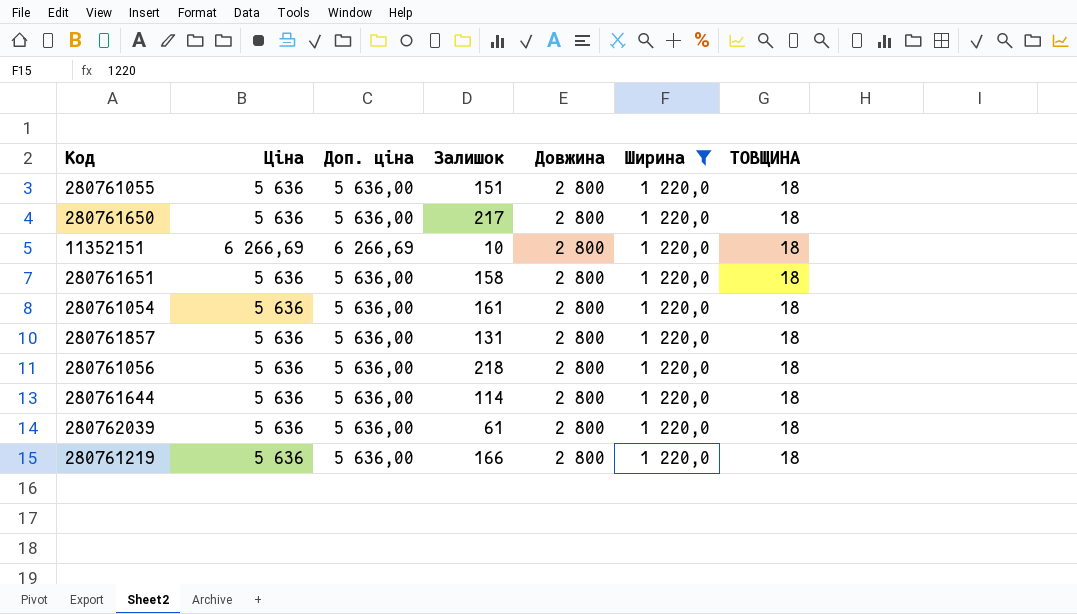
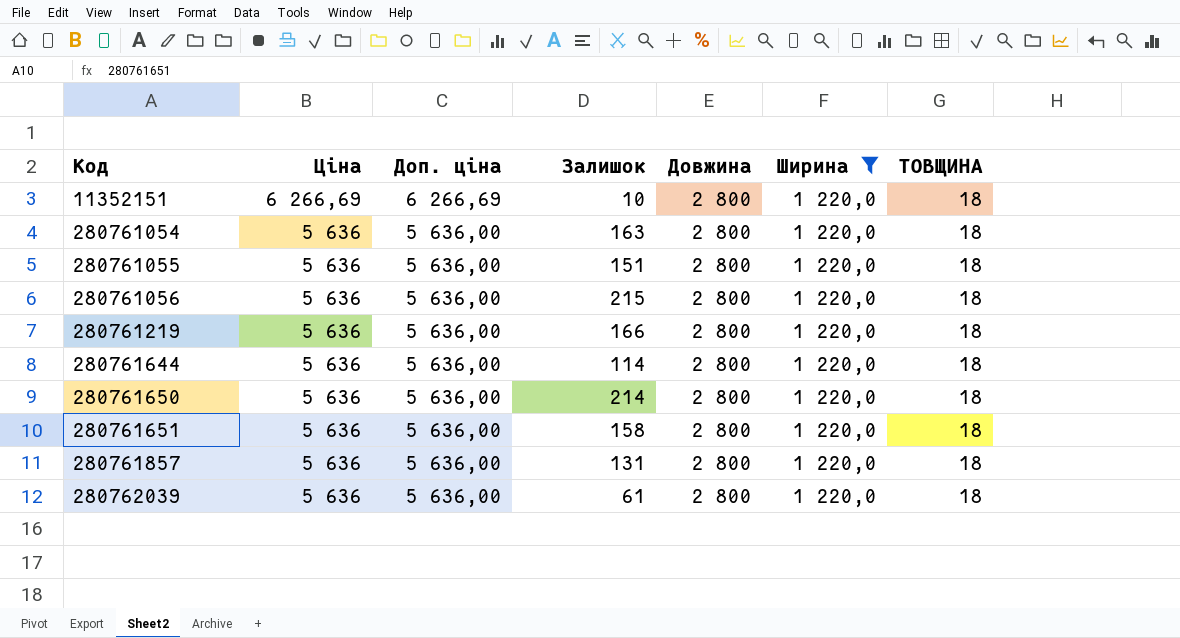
row order: none -> Код ascending
280761054 | Залишок: 161 -> 163
280761056 | Залишок: 218 -> 215
280761650 | Залишок: 217 -> 214

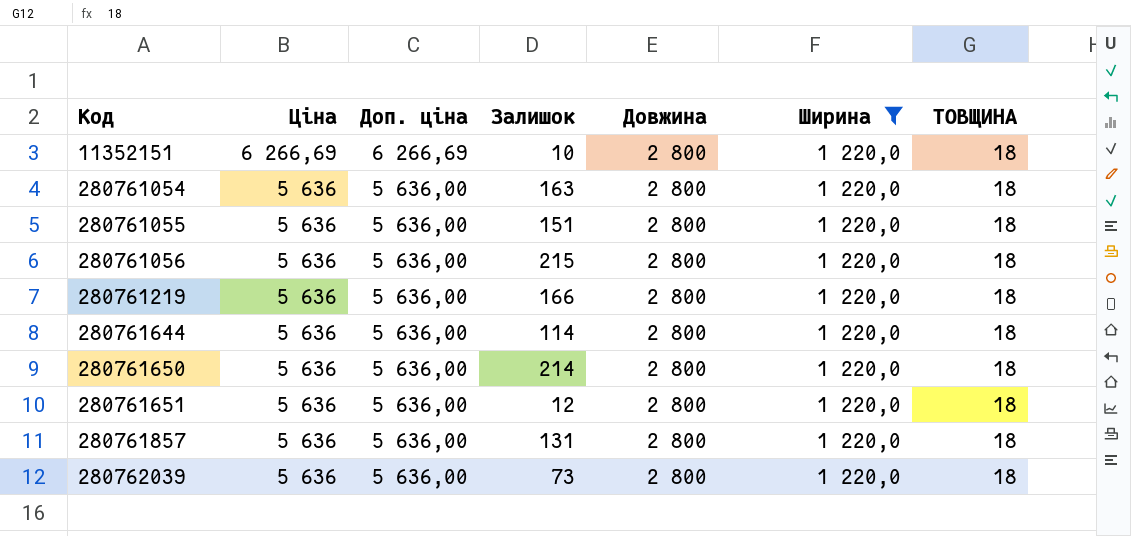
280761651 | Залишок: 158 -> 12
280762039 | Залишок: 61 -> 73

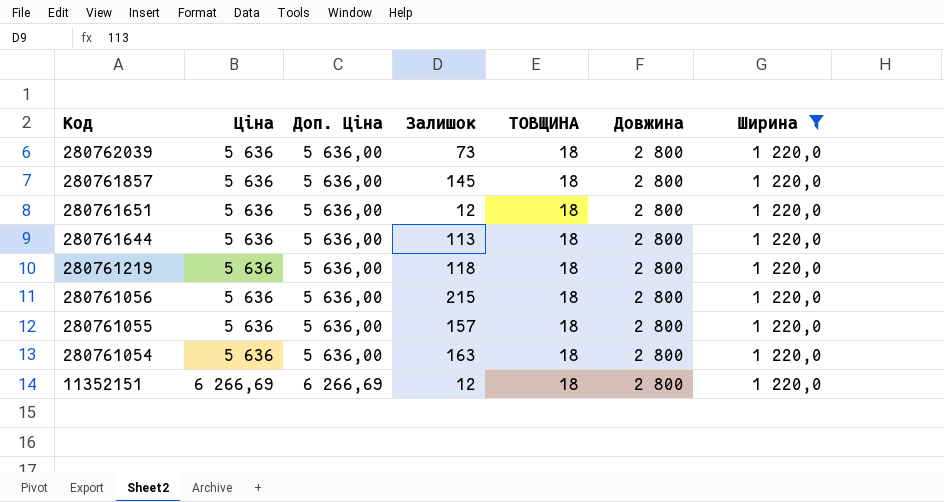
row order: Код ascending -> Код descending
column name: Доп. ціна -> Доп. Ціна
column ТОВЩИНА | position: 7 -> 5
row 280761650: 5 636 | 5 636,00 | 214 | 2 800 | 1 220,0 | 18 -> none
280761857 | Залишок: 131 -> 145
280761644 | Залишок: 114 -> 113
280761219 | Залишок: 166 -> 118
280761055 | Залишок: 151 -> 157
11352151 | Залишок: 10 -> 12

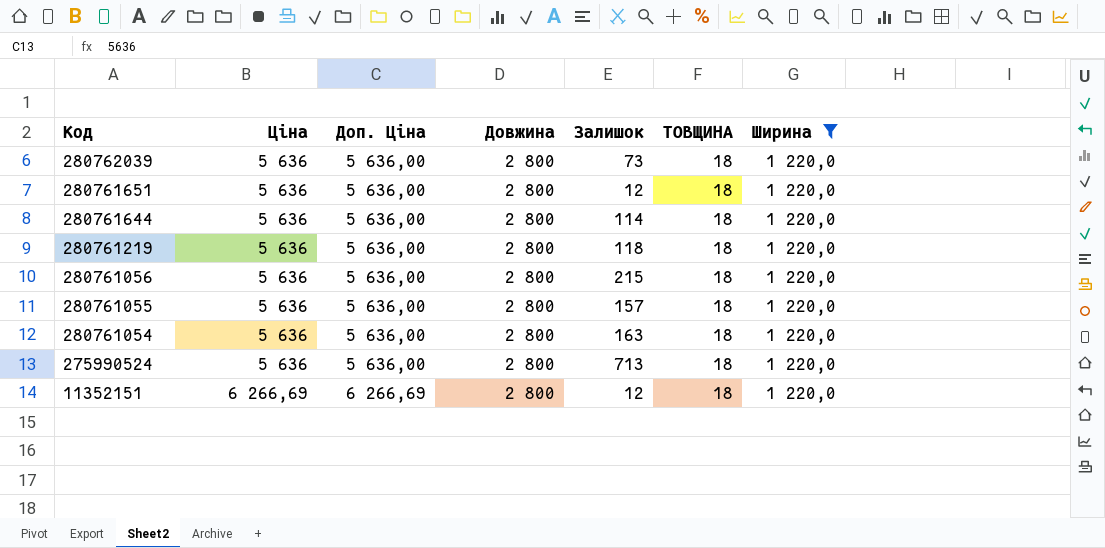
column Довжина | position: 6 -> 4
row 280761857: 5 636 | 5 636,00 | 145 | 18 | 2 800 | 1 220,0 -> none
280761644 | Залишок: 113 -> 114
row 275990524: none -> 5 636 | 5 636,00 | 2 800 | 713 | 18 | 1 220,0

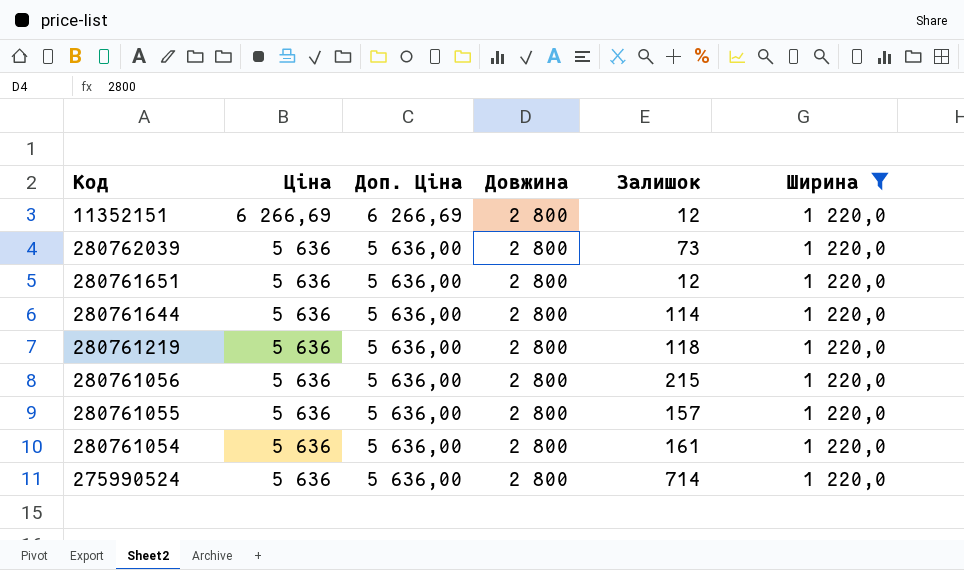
row order: Код descending -> Ціна descending
column ТОВЩИНА | position: 6 -> none
280761054 | Залишок: 163 -> 161
275990524 | Залишок: 713 -> 714

